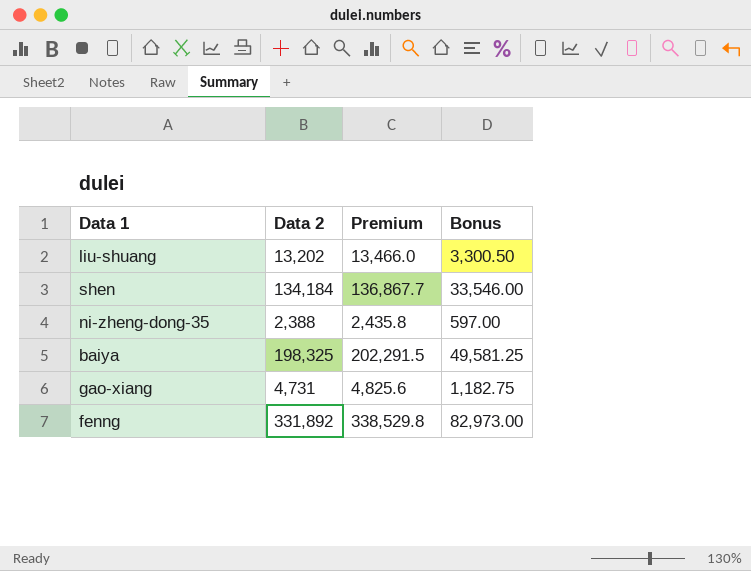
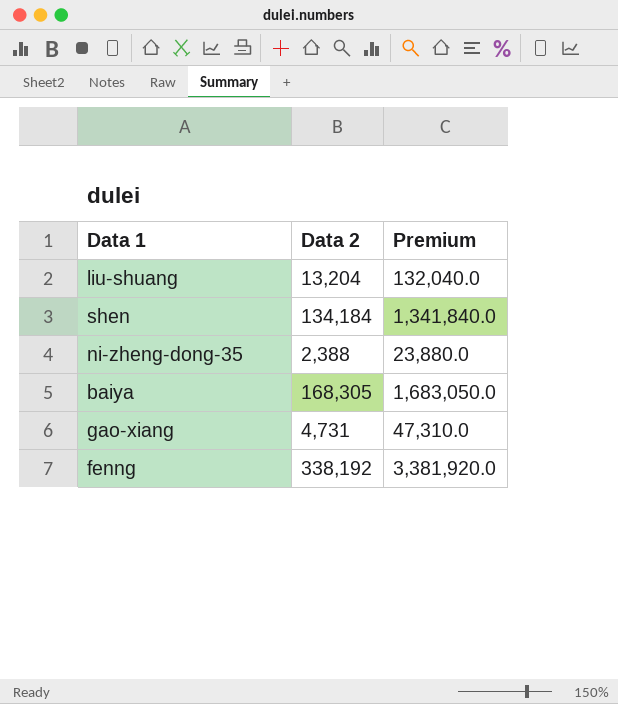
column Bonus | formula: [Data 2] * 0.25 -> none
column Premium | formula: [Data 2] * 1.02 -> [Data 2] * 10
liu-shuang | Data 2: 13,202 -> 13,204
baiya | Data 2: 198,325 -> 168,305
fenng | Data 2: 331,892 -> 338,192

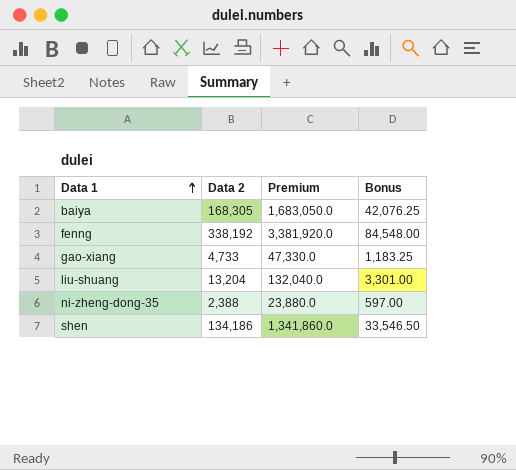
row order: none -> Data 1 ascending
column Bonus | formula: none -> [Data 2] * 0.25
gao-xiang | Data 2: 4,731 -> 4,733
gao-xiang | Premium: 47,310.0 -> 47,330.0
shen | Data 2: 134,184 -> 134,186
shen | Premium: 1,341,840.0 -> 1,341,860.0

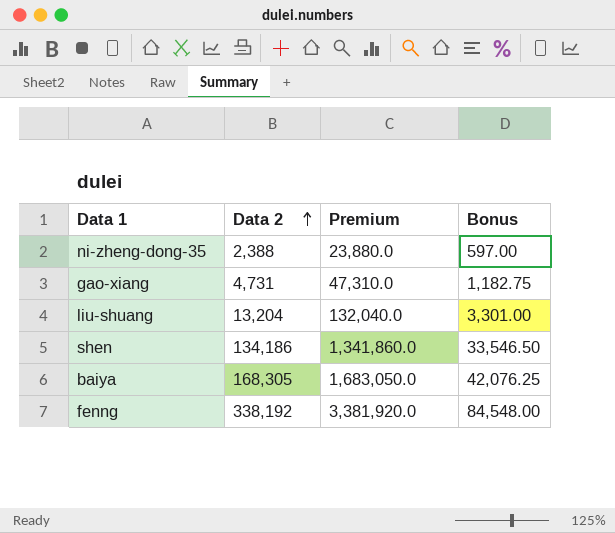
row order: Data 1 ascending -> Data 2 ascending
gao-xiang | Data 2: 4,733 -> 4,731
gao-xiang | Premium: 47,330.0 -> 47,310.0
gao-xiang | Bonus: 1,183.25 -> 1,182.75

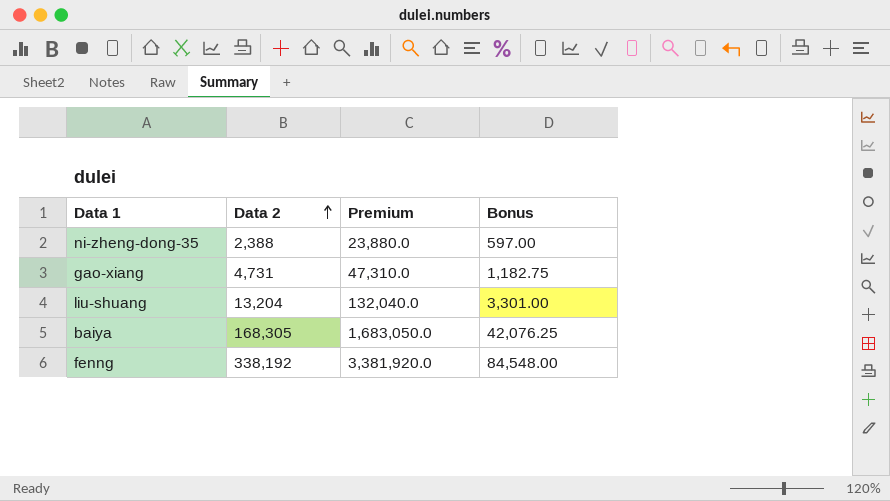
row shen: 134,186 | 1,341,860.0 | 33,546.50 -> none

